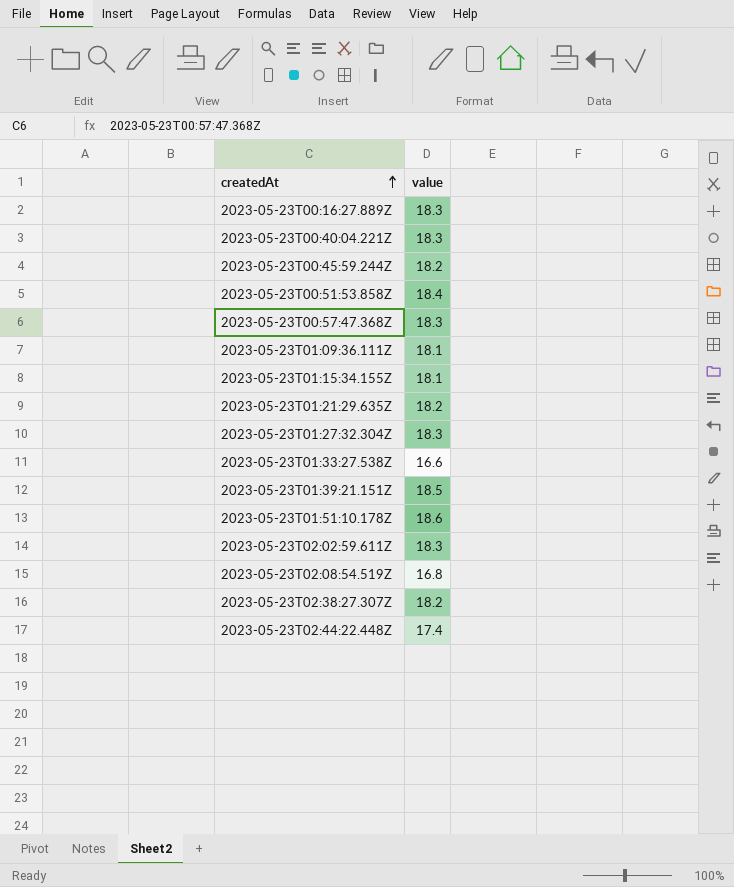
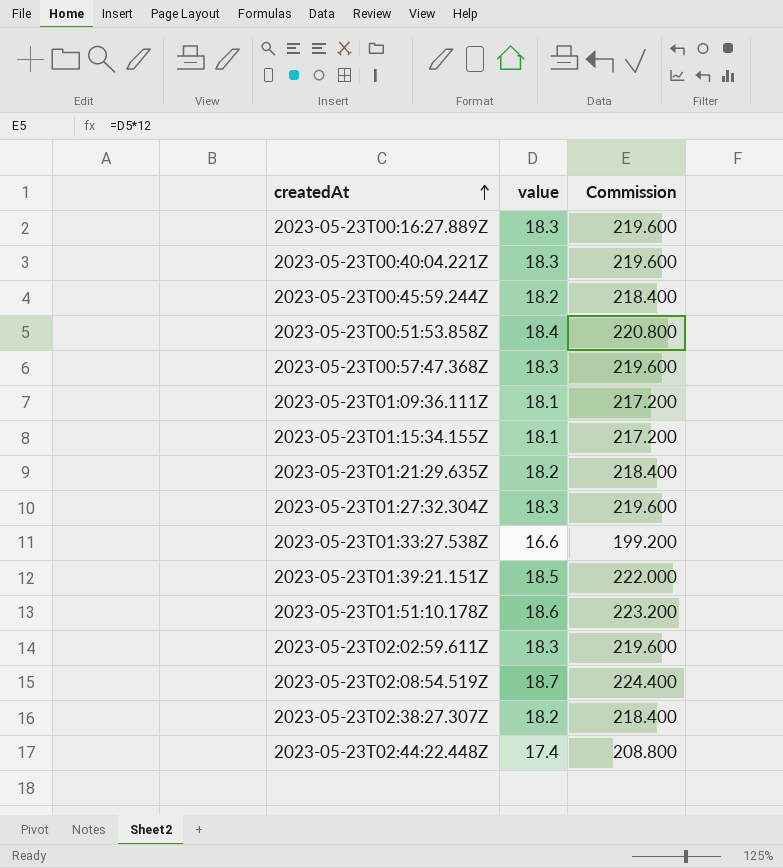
column Commission | formula: none -> [value] * 12
2023-05-23T02:08:54.519Z | value: 16.8 -> 18.7

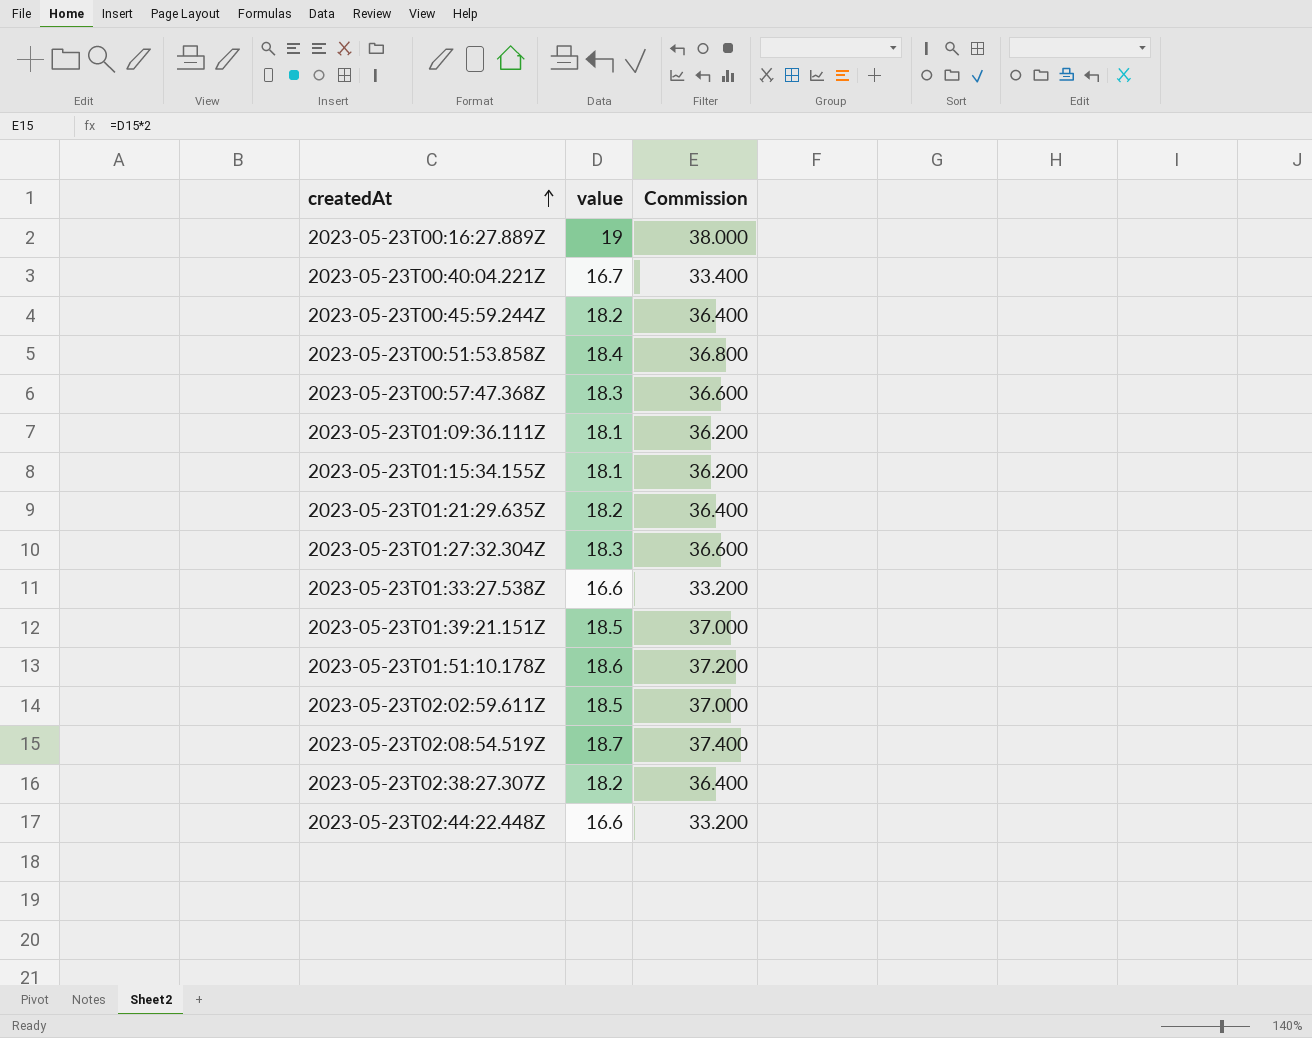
column Commission | formula: [value] * 12 -> [value] * 2
2023-05-23T00:16:27.889Z | value: 18.3 -> 19
2023-05-23T00:40:04.221Z | value: 18.3 -> 16.7
2023-05-23T02:02:59.611Z | value: 18.3 -> 18.5
2023-05-23T02:44:22.448Z | value: 17.4 -> 16.6

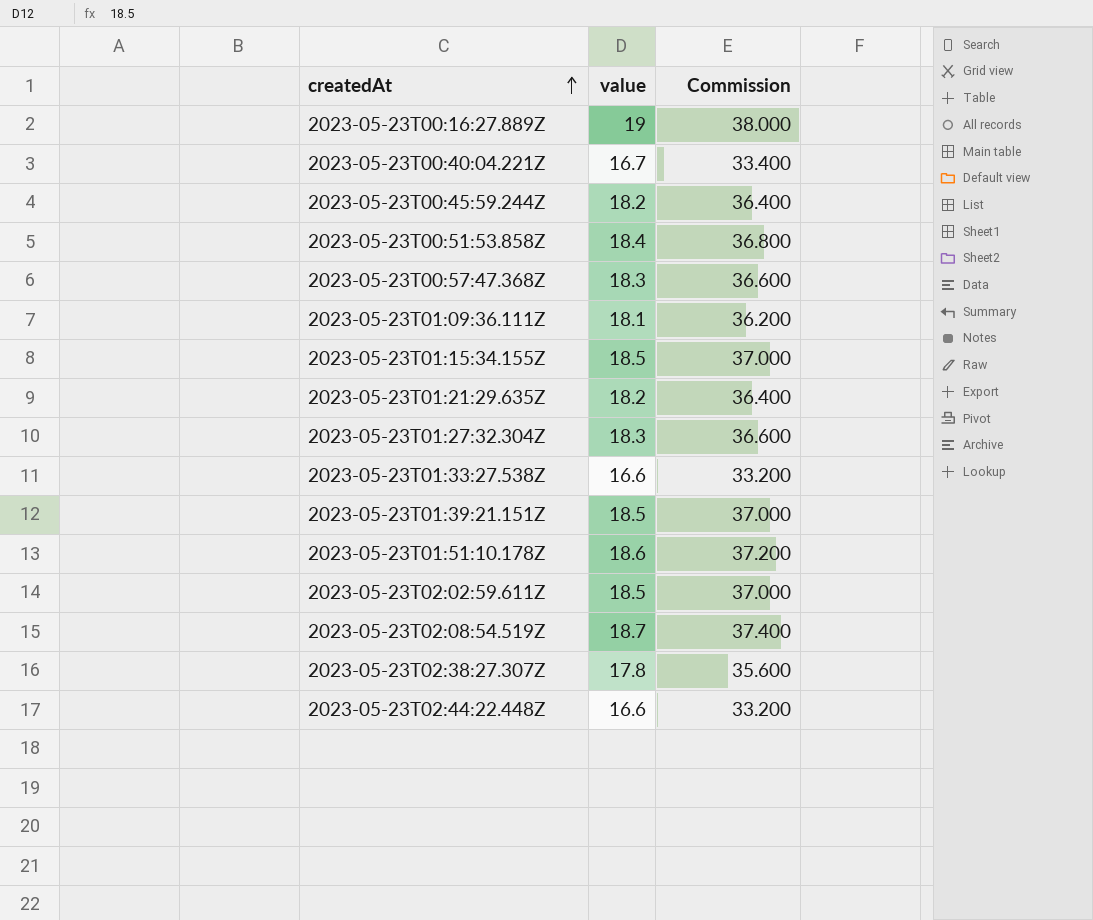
2023-05-23T01:15:34.155Z | value: 18.1 -> 18.5
2023-05-23T01:15:34.155Z | Commission: 36.200 -> 37.000
2023-05-23T02:38:27.307Z | value: 18.2 -> 17.8
2023-05-23T02:38:27.307Z | Commission: 36.400 -> 35.600

